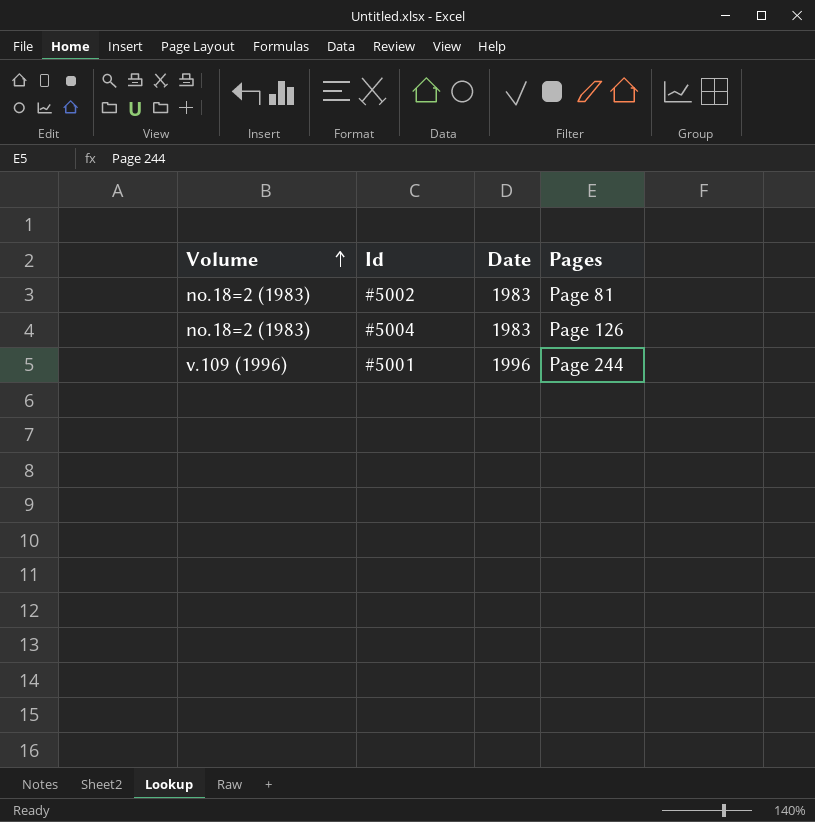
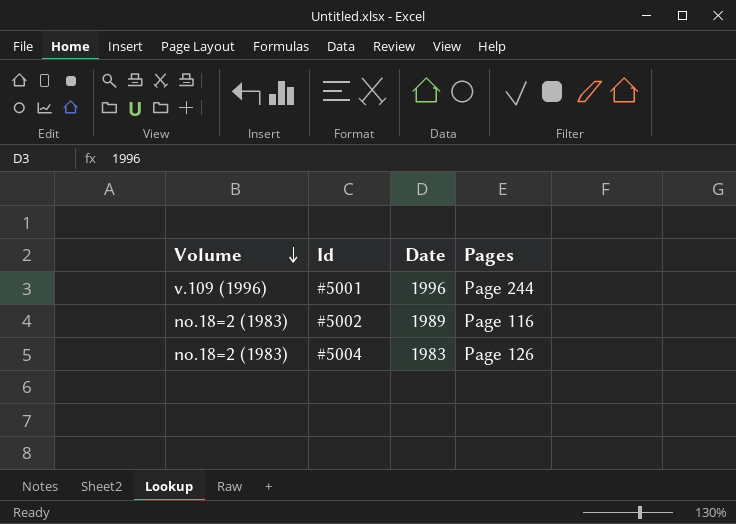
row order: Volume ascending -> Volume descending
#5002 | Date: 1983 -> 1989
#5002 | Pages: Page 81 -> Page 116

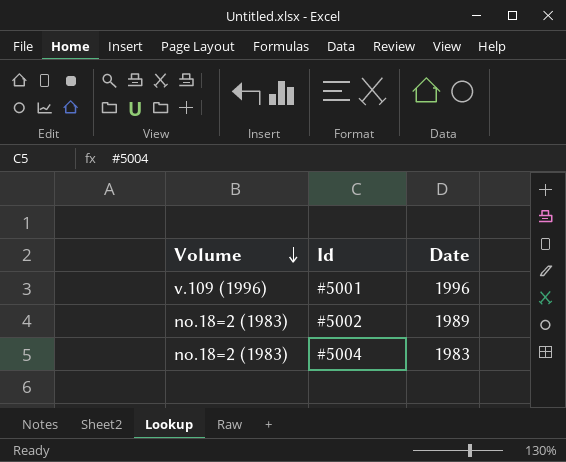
column Pages | position: 4 -> none

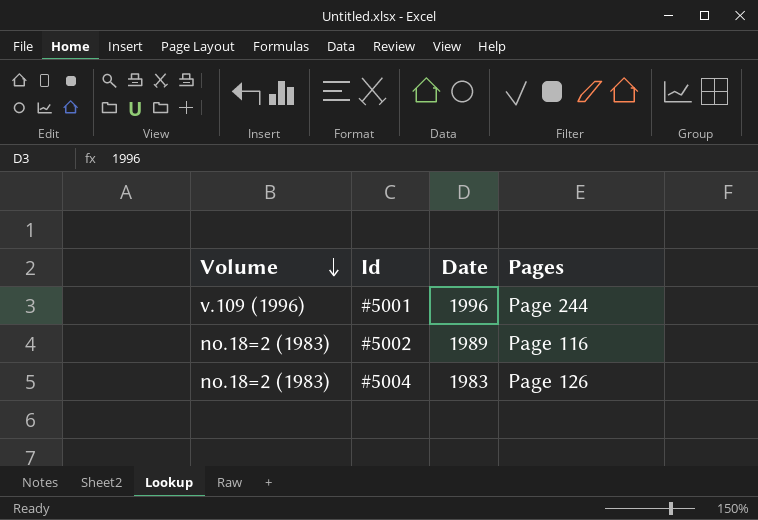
column Pages | position: none -> 4

